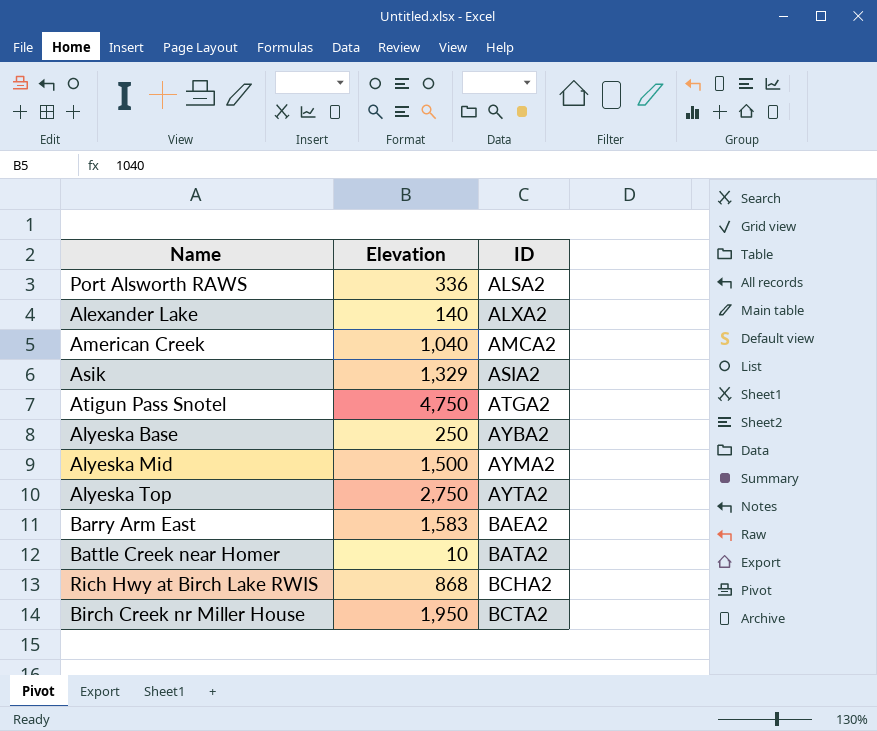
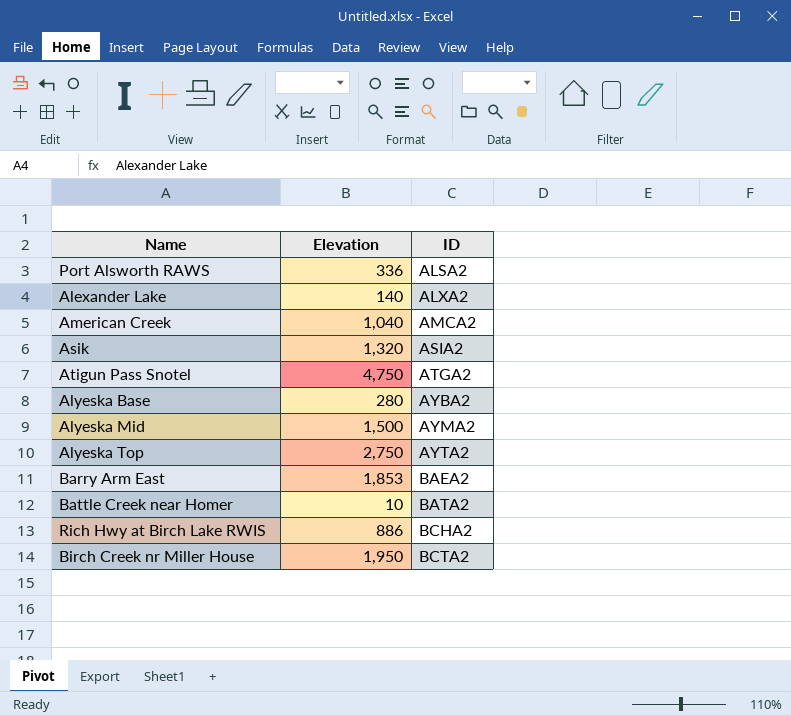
Asik | Elevation: 1,329 -> 1,320
Alyeska Base | Elevation: 250 -> 280
Barry Arm East | Elevation: 1,583 -> 1,853
Rich Hwy at Birch Lake RWIS | Elevation: 868 -> 886

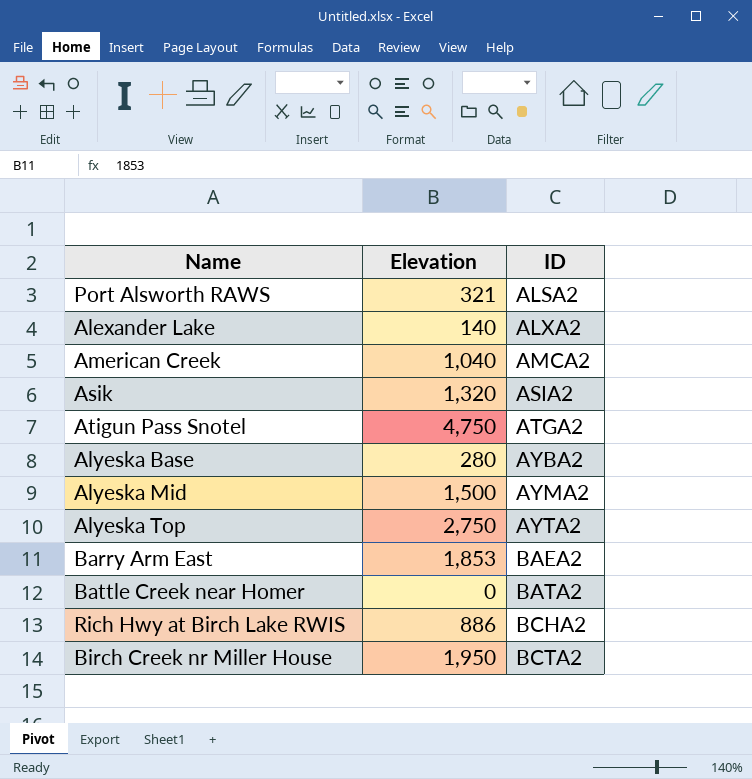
Port Alsworth RAWS | Elevation: 336 -> 321
Battle Creek near Homer | Elevation: 10 -> 0

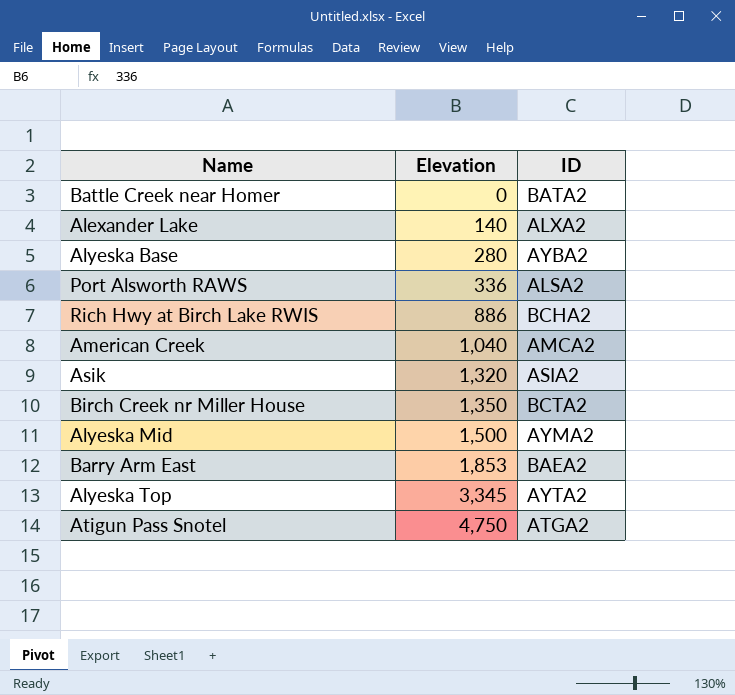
row order: ID ascending -> Elevation ascending
Port Alsworth RAWS | Elevation: 321 -> 336
Birch Creek nr Miller House | Elevation: 1,950 -> 1,350
Alyeska Top | Elevation: 2,750 -> 3,345

